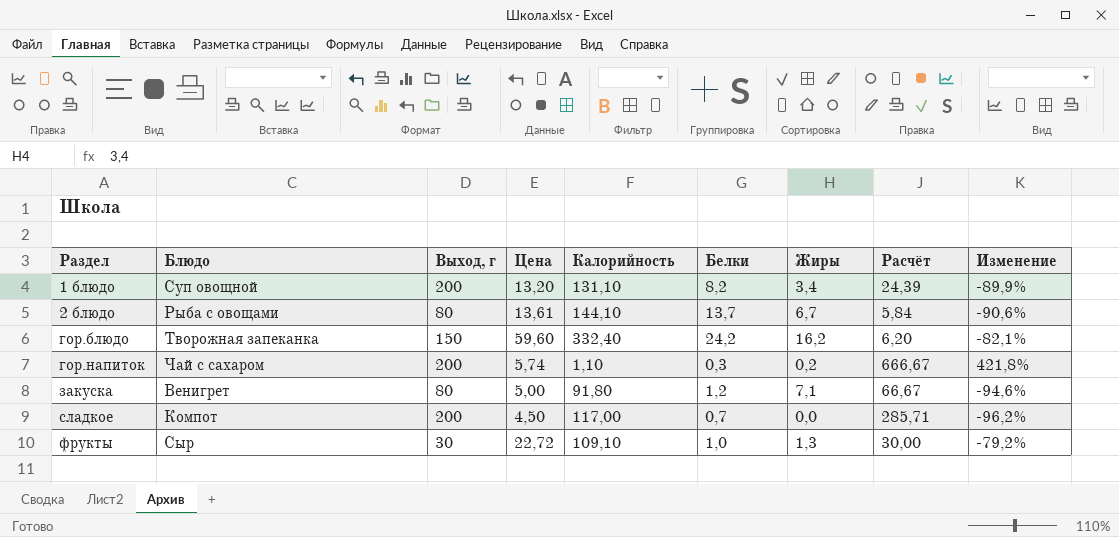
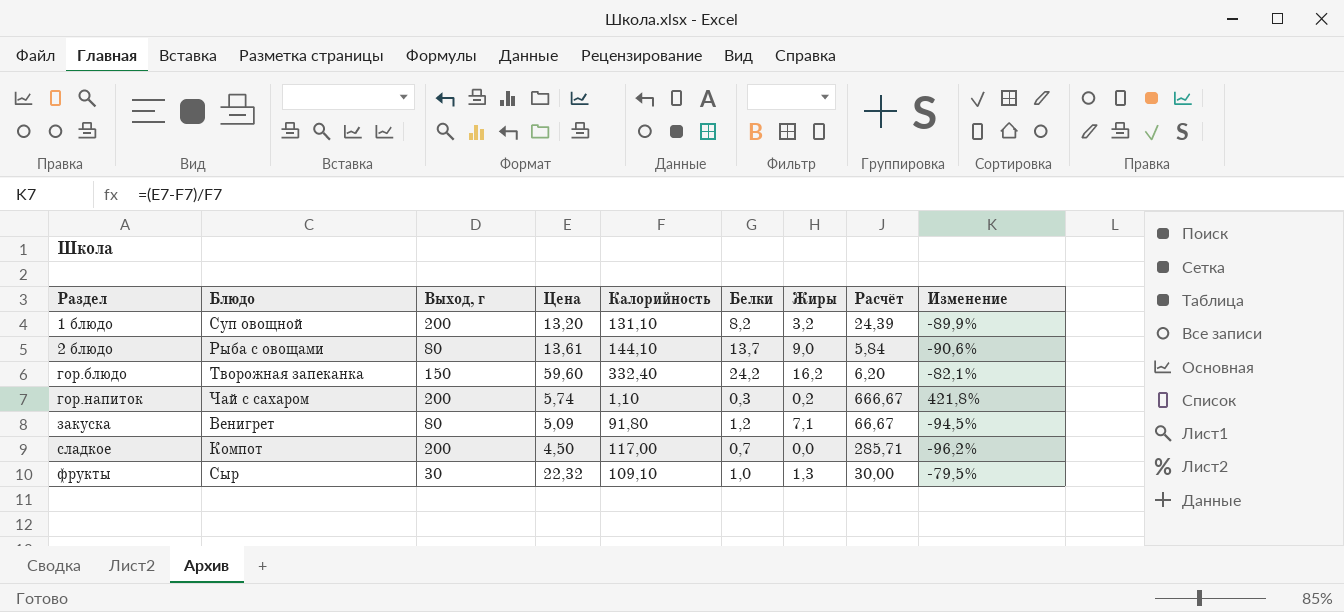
1 блюдо | Жиры: 3,4 -> 3,2
2 блюдо | Жиры: 6,7 -> 9,0
закуска | Цена: 5,00 -> 5,09
закуска | Изменение: -94,6% -> -94,5%
фрукты | Цена: 22,72 -> 22,32
фрукты | Изменение: -79,2% -> -79,5%

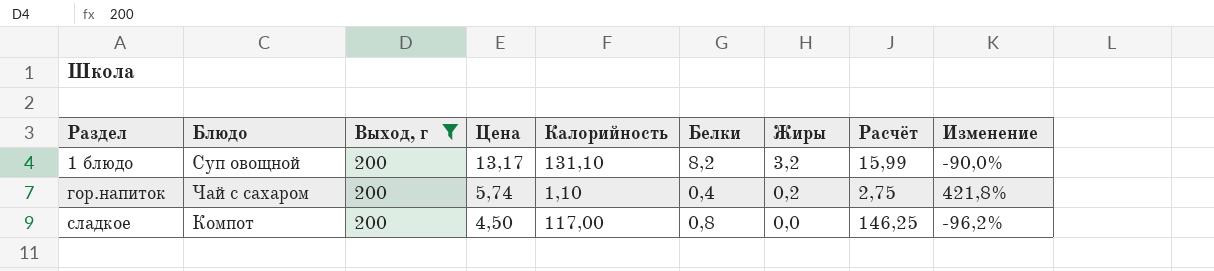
filter: none -> Выход, г = 200
column Расчёт | formula: [Выход, г] / [Белки] -> [Калорийность] / [Белки]
1 блюдо | Цена: 13,20 -> 13,17
1 блюдо | Изменение: -89,9% -> -90,0%
гор.напиток | Белки: 0,3 -> 0,4
сладкое | Белки: 0,7 -> 0,8

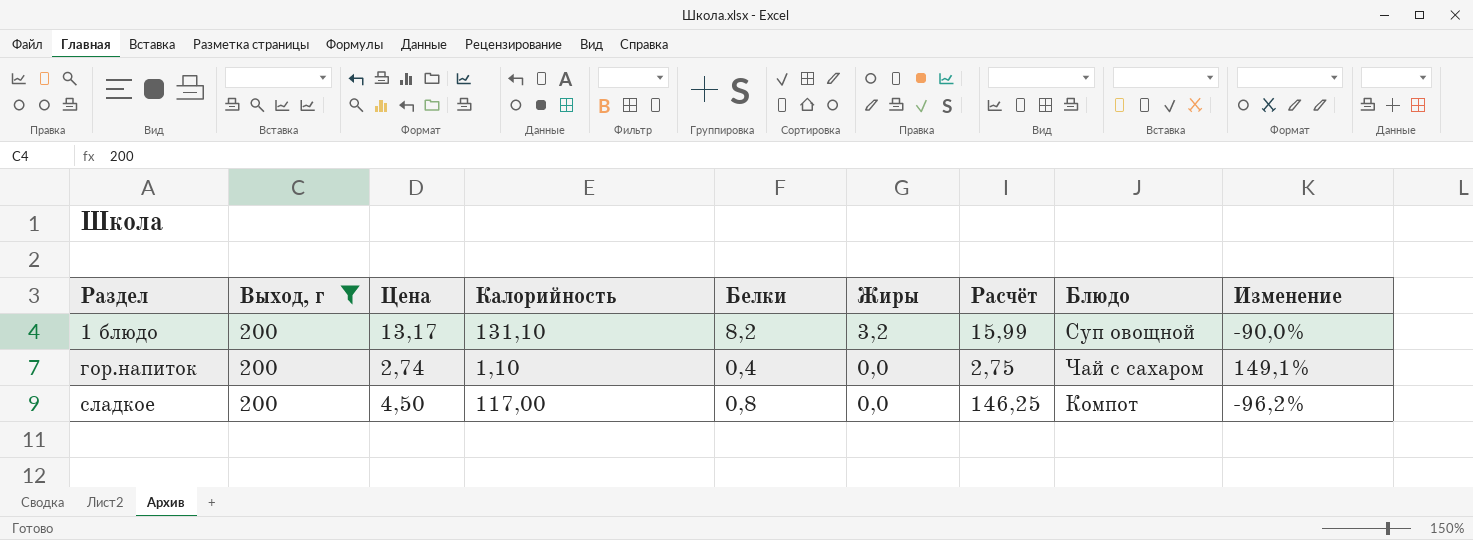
column Блюдо | position: 2 -> 8
гор.напиток | Цена: 5,74 -> 2,74
гор.напиток | Жиры: 0,2 -> 0,0
гор.напиток | Изменение: 421,8% -> 149,1%

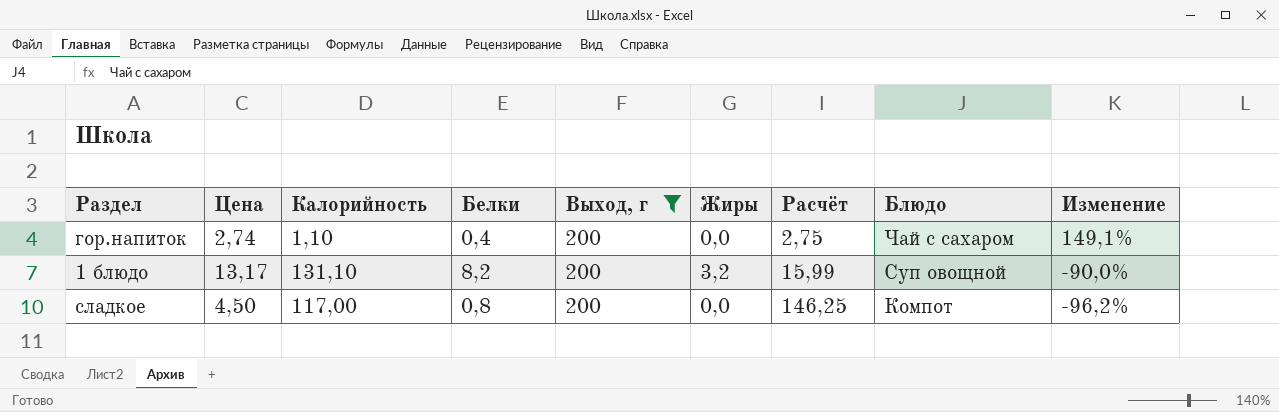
row order: Раздел ascending -> Расчёт ascending
column Выход, г | position: 2 -> 5

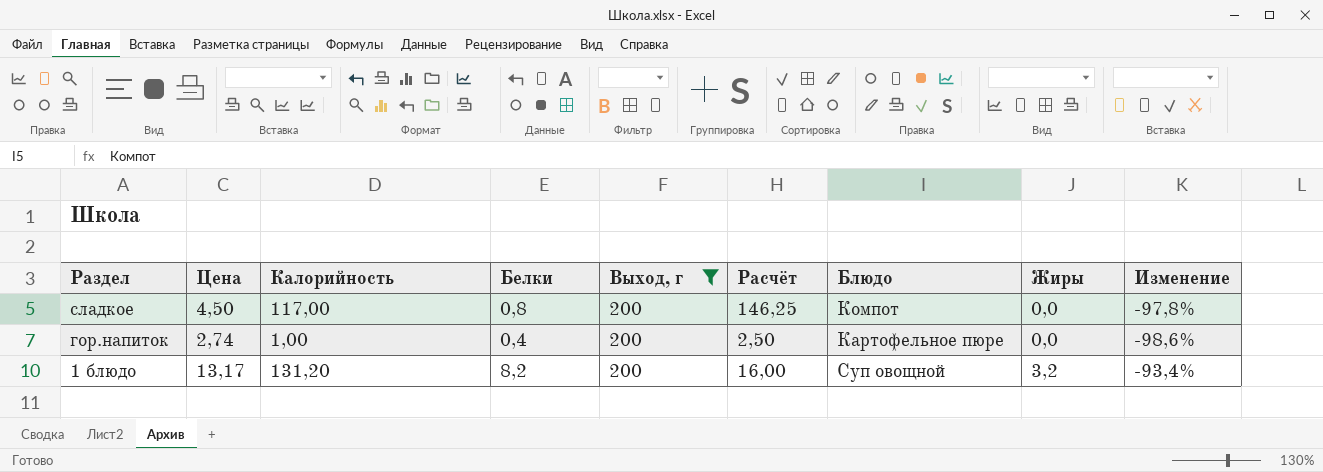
row order: Расчёт ascending -> Раздел descending
column Жиры | position: 6 -> 8
column Изменение | formula: ([Цена] - [Калорийность]) / [Калорийность] -> ([Цена] - [Выход, г]) / [Выход, г]
гор.напиток | Калорийность: 1,10 -> 1,00
гор.напиток | Расчёт: 2,75 -> 2,50
гор.напиток | Блюдо: Чай с сахаром -> Картофельное пюре
1 блюдо | Калорийность: 131,10 -> 131,20
1 блюдо | Расчёт: 15,99 -> 16,00

